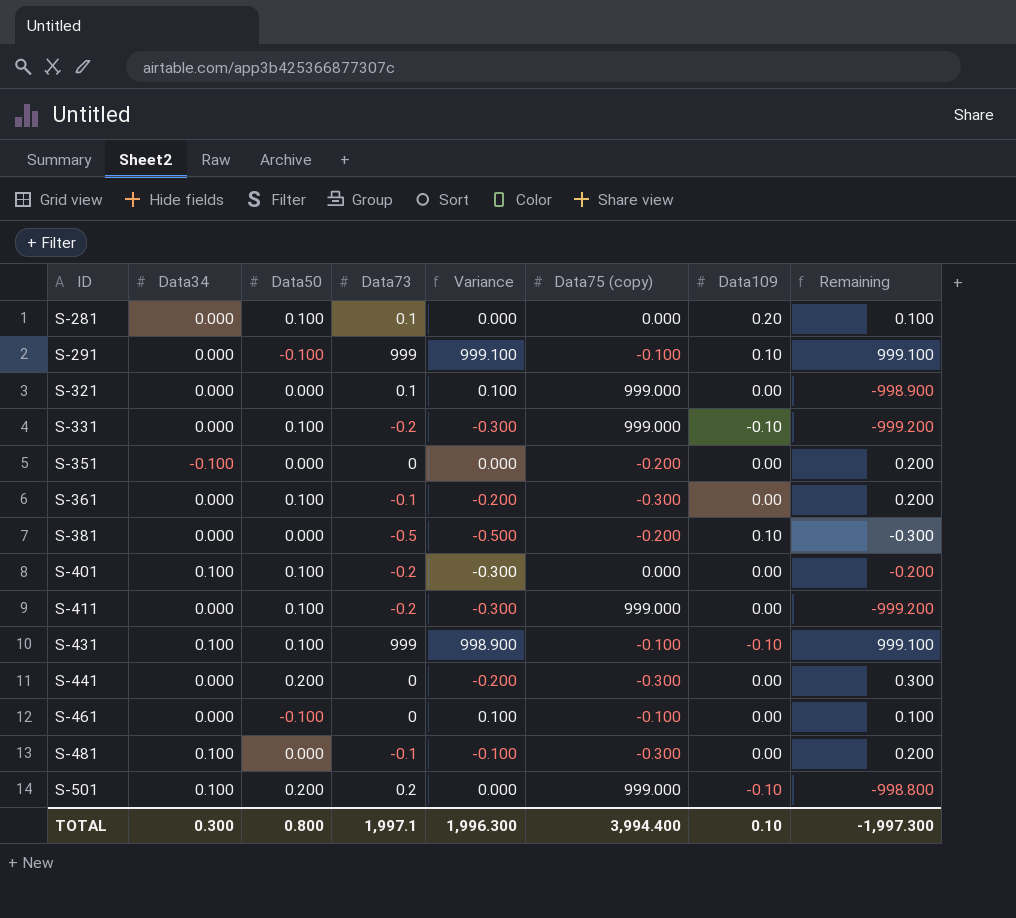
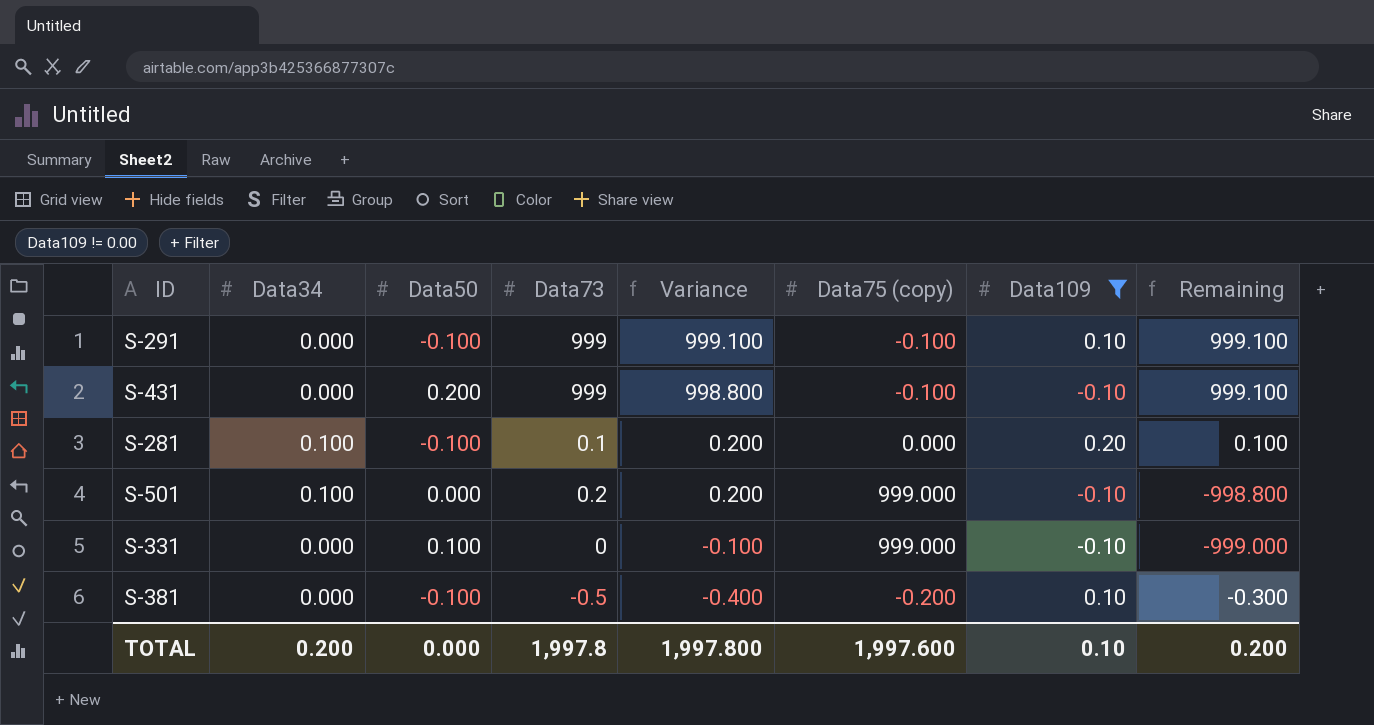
filter: none -> Data109 != 0.00
row order: ID ascending -> Variance descending
S-431 | Data34: 0.100 -> 0.000
S-431 | Data50: 0.100 -> 0.200
S-431 | Variance: 998.900 -> 998.800
S-281 | Data34: 0.000 -> 0.100
S-281 | Data50: 0.100 -> -0.100
S-281 | Variance: 0.000 -> 0.200
S-501 | Data50: 0.200 -> 0.000
S-501 | Variance: 0.000 -> 0.200
S-331 | Data73: -0.2 -> 0
S-331 | Variance: -0.300 -> -0.100
S-331 | Remaining: -999.200 -> -999.000
S-381 | Data50: 0.000 -> -0.100
S-381 | Variance: -0.500 -> -0.400
TOTAL | Data34: 0.300 -> 0.200
TOTAL | Data50: 0.800 -> 0.000
TOTAL | Data73: 1,997.1 -> 1,997.8
TOTAL | Variance: 1,996.300 -> 1,997.800
TOTAL | Data75 (copy): 3,994.400 -> 1,997.600
TOTAL | Remaining: -1,997.300 -> 0.200

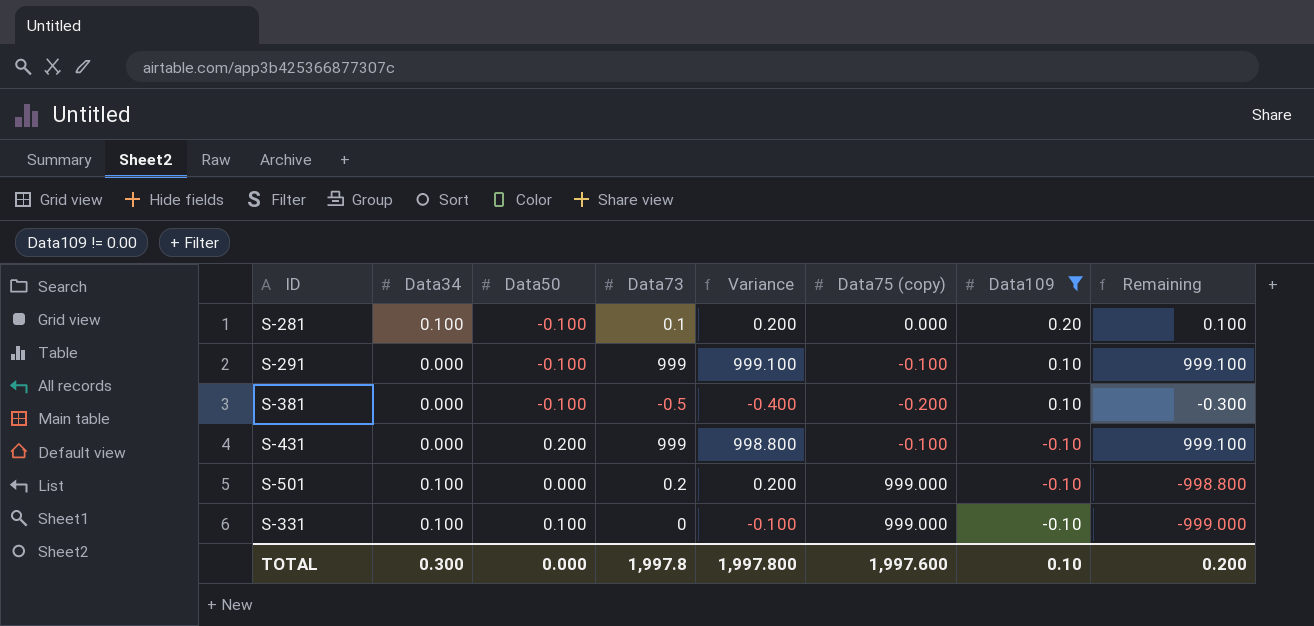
row order: Variance descending -> Data109 descending
S-331 | Data34: 0.000 -> 0.100
TOTAL | Data34: 0.200 -> 0.300

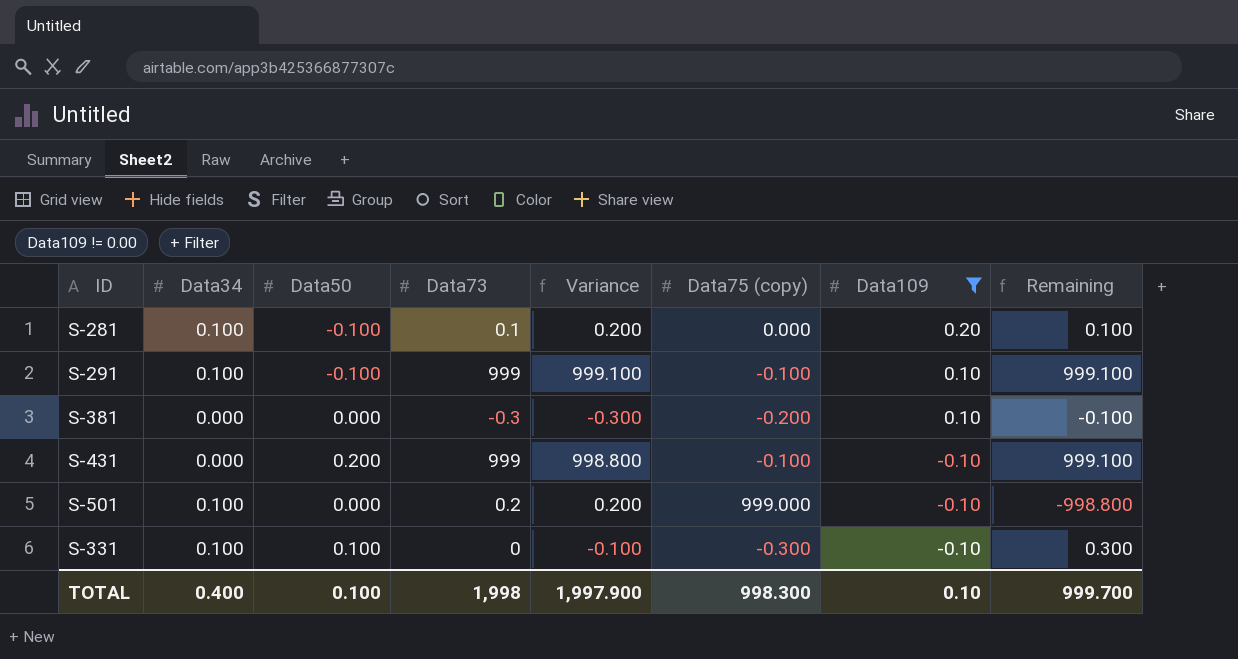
S-291 | Data34: 0.000 -> 0.100
S-381 | Data50: -0.100 -> 0.000
S-381 | Data73: -0.5 -> -0.3
S-381 | Variance: -0.400 -> -0.300
S-381 | Remaining: -0.300 -> -0.100
S-331 | Data75 (copy): 999.000 -> -0.300
S-331 | Remaining: -999.000 -> 0.300
TOTAL | Data34: 0.300 -> 0.400
TOTAL | Data50: 0.000 -> 0.100
TOTAL | Data73: 1,997.8 -> 1,998
TOTAL | Variance: 1,997.800 -> 1,997.900
TOTAL | Data75 (copy): 1,997.600 -> 998.300
TOTAL | Remaining: 0.200 -> 999.700

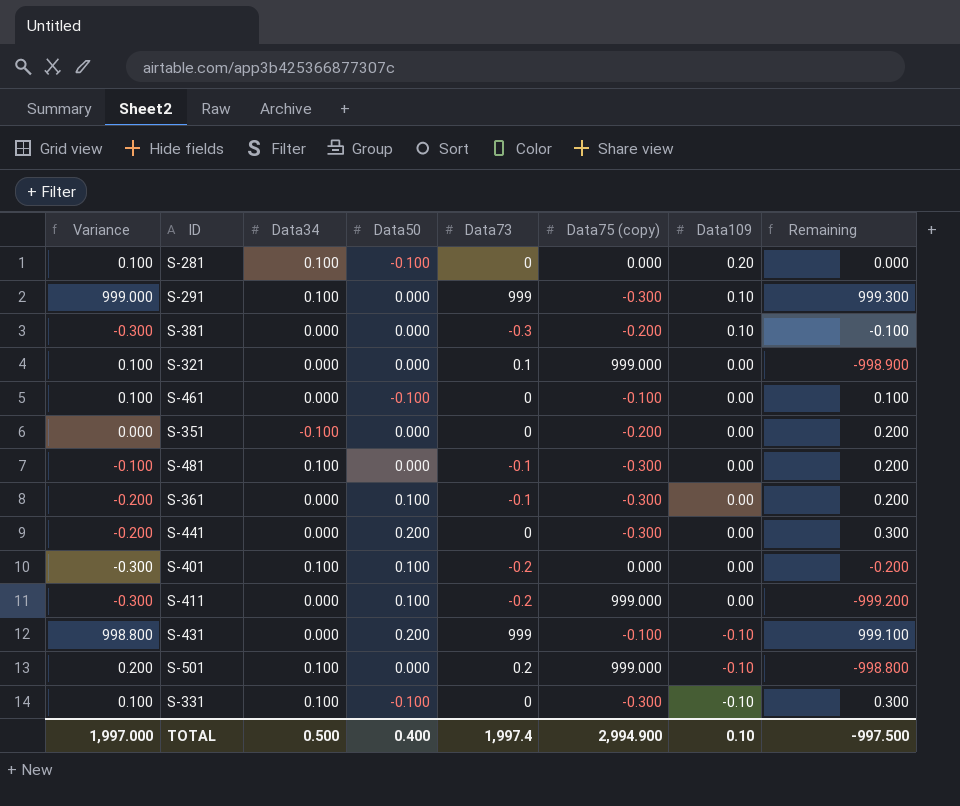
filter: Data109 != 0.00 -> none
column Variance | position: 5 -> 1
S-281 | Variance: 0.200 -> 0.100
S-281 | Data73: 0.1 -> 0
S-281 | Remaining: 0.100 -> 0.000
S-291 | Variance: 999.100 -> 999.000
S-291 | Data50: -0.100 -> 0.000
S-291 | Data75 (copy): -0.100 -> -0.300
S-291 | Remaining: 999.100 -> 999.300
S-331 | Variance: -0.100 -> 0.100
S-331 | Data50: 0.100 -> -0.100
TOTAL | Variance: 1,997.900 -> 1,997.000
TOTAL | Data34: 0.400 -> 0.500
TOTAL | Data50: 0.100 -> 0.400
TOTAL | Data73: 1,998 -> 1,997.4
TOTAL | Data75 (copy): 998.300 -> 2,994.900
TOTAL | Remaining: 999.700 -> -997.500

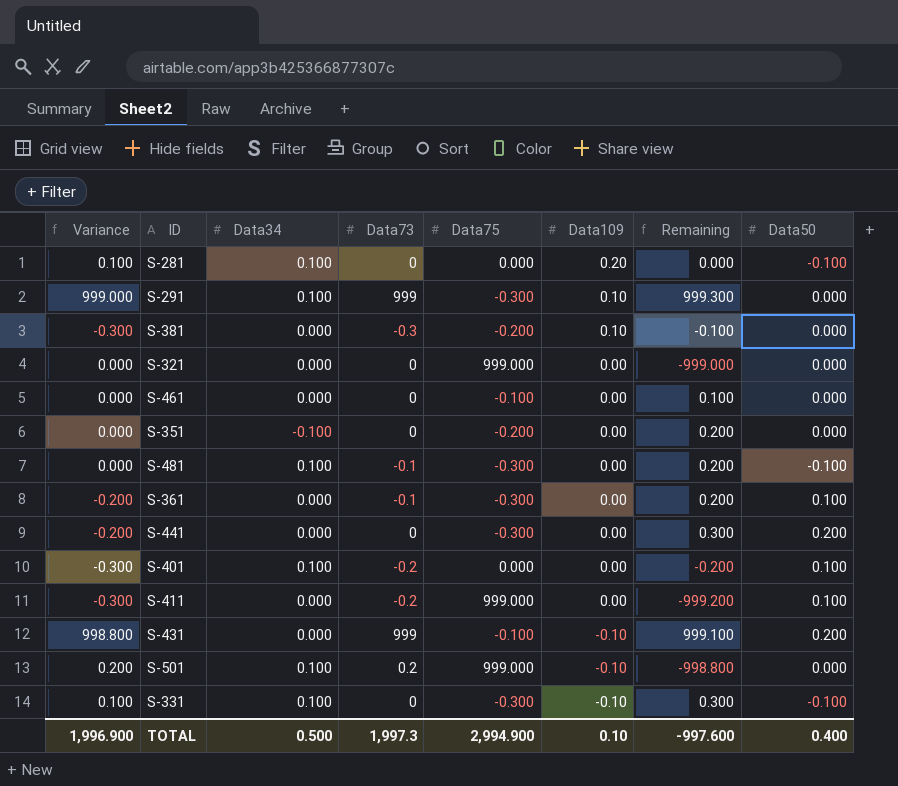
column name: Data75 (copy) -> Data75
column Data50 | position: 4 -> 8
S-321 | Variance: 0.100 -> 0.000
S-321 | Data73: 0.1 -> 0
S-321 | Remaining: -998.900 -> -999.000
S-461 | Variance: 0.100 -> 0.000
S-461 | Data50: -0.100 -> 0.000
S-481 | Variance: -0.100 -> 0.000
S-481 | Data50: 0.000 -> -0.100
TOTAL | Variance: 1,997.000 -> 1,996.900
TOTAL | Data73: 1,997.4 -> 1,997.3
TOTAL | Remaining: -997.500 -> -997.600

